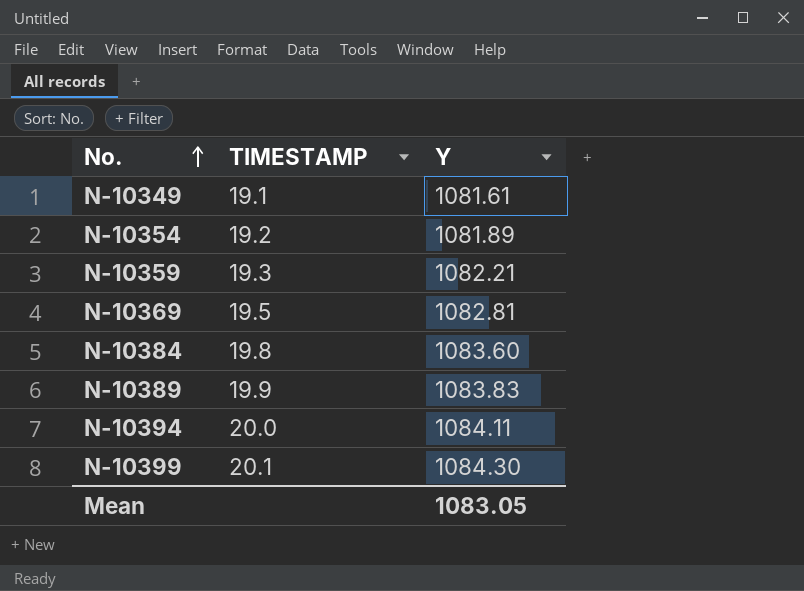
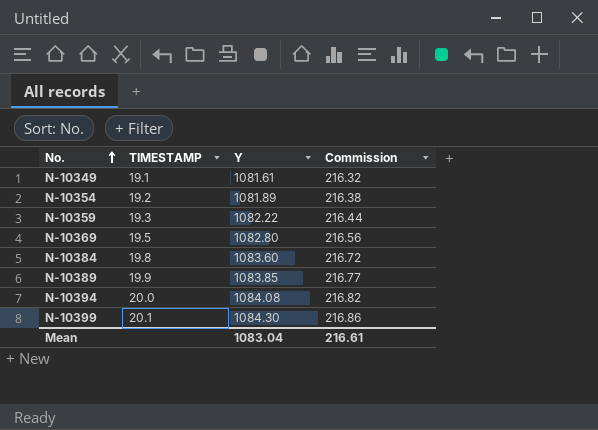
column Commission | formula: none -> [Y] * 0.2
N-10359 | Y: 1082.21 -> 1082.22
N-10369 | Y: 1082.81 -> 1082.80
N-10389 | Y: 1083.83 -> 1083.85
N-10394 | Y: 1084.11 -> 1084.08
Mean | Y: 1083.05 -> 1083.04

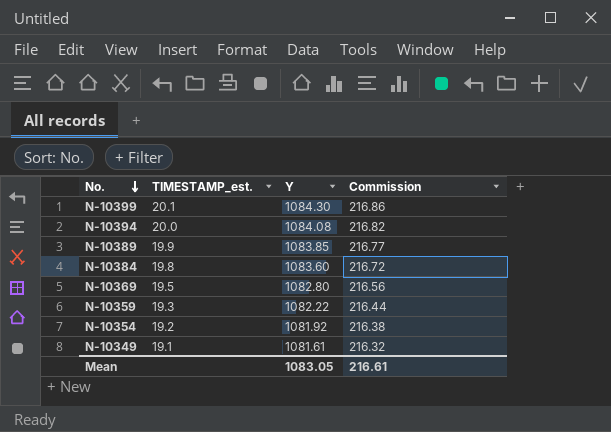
row order: No. ascending -> No. descending
column name: TIMESTAMP -> TIMESTAMP_est.
N-10354 | Y: 1081.89 -> 1081.92
Mean | Y: 1083.04 -> 1083.05

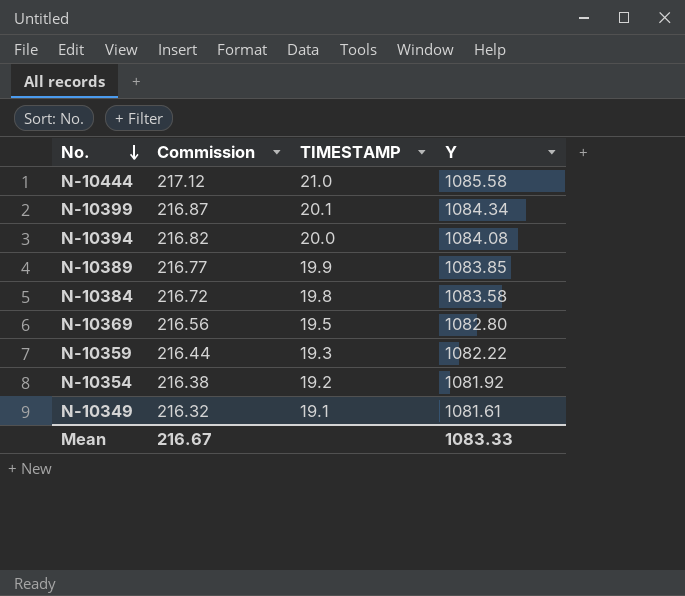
column Commission | position: 4 -> 2
column name: TIMESTAMP_est. -> TIMESTAMP
row N-10444: none -> 217.12 | 21.0 | 1085.58
N-10399 | Commission: 216.86 -> 216.87
N-10399 | Y: 1084.30 -> 1084.34
N-10384 | Y: 1083.60 -> 1083.58
Mean | Commission: 216.61 -> 216.67
Mean | Y: 1083.05 -> 1083.33

